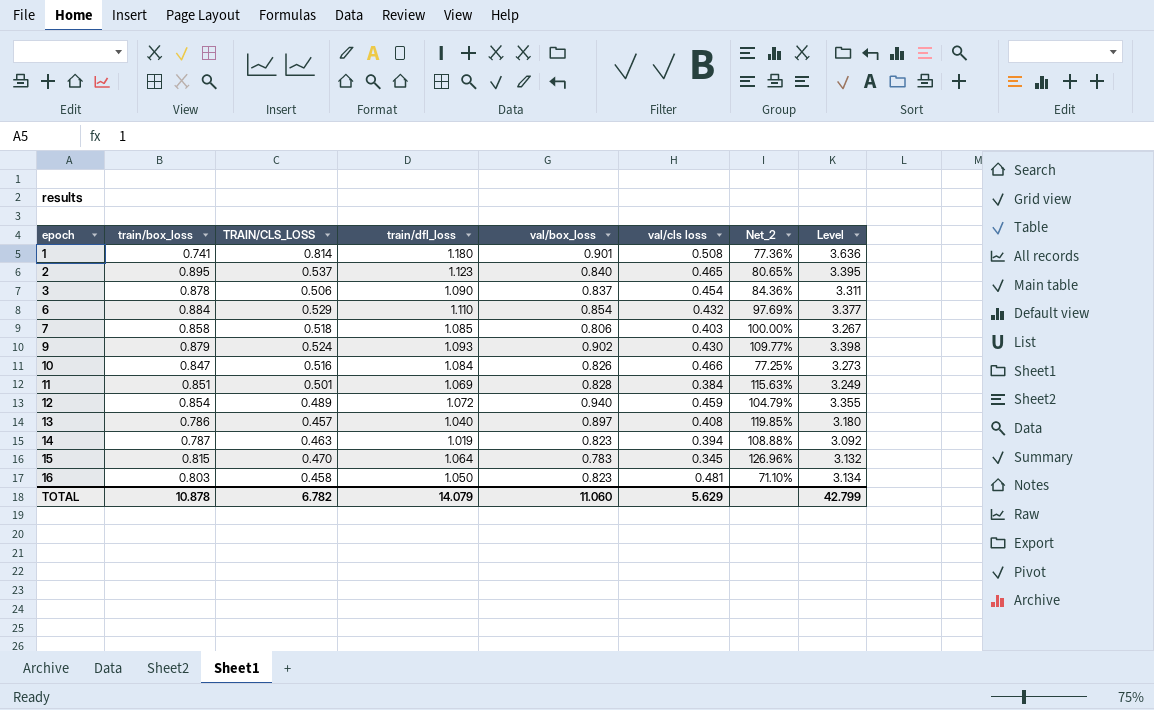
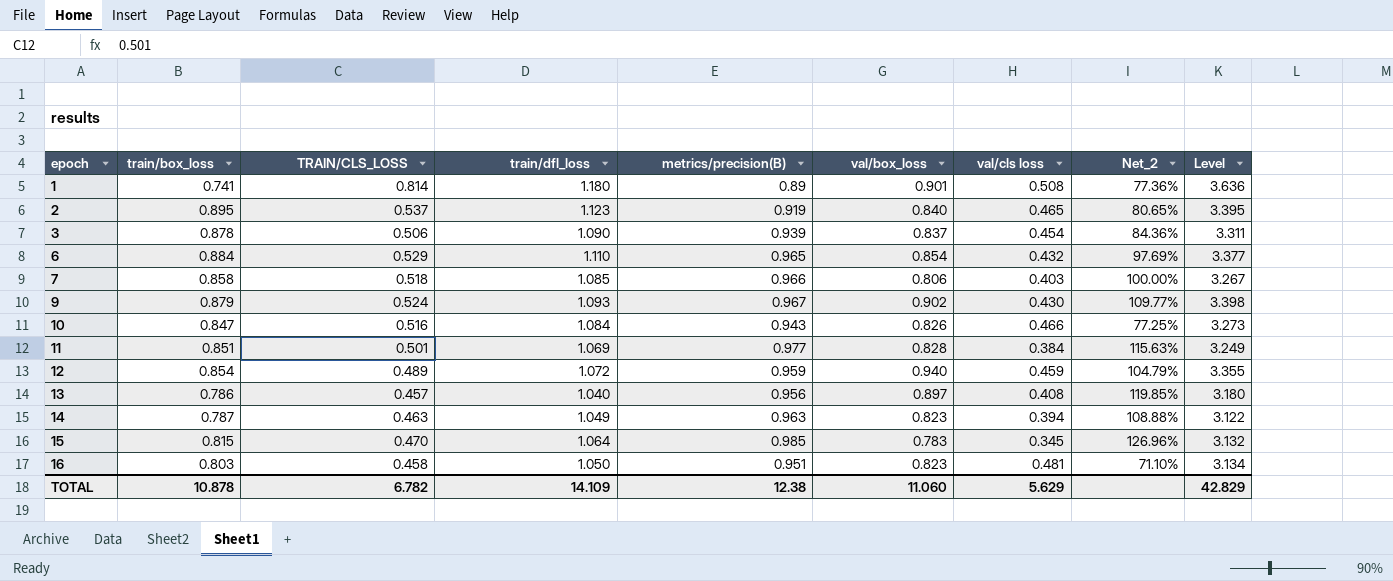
column metrics/precision(B) | position: none -> 5
14 | train/dfl_loss: 1.019 -> 1.049
14 | Level: 3.092 -> 3.122
TOTAL | train/dfl_loss: 14.079 -> 14.109
TOTAL | Level: 42.799 -> 42.829

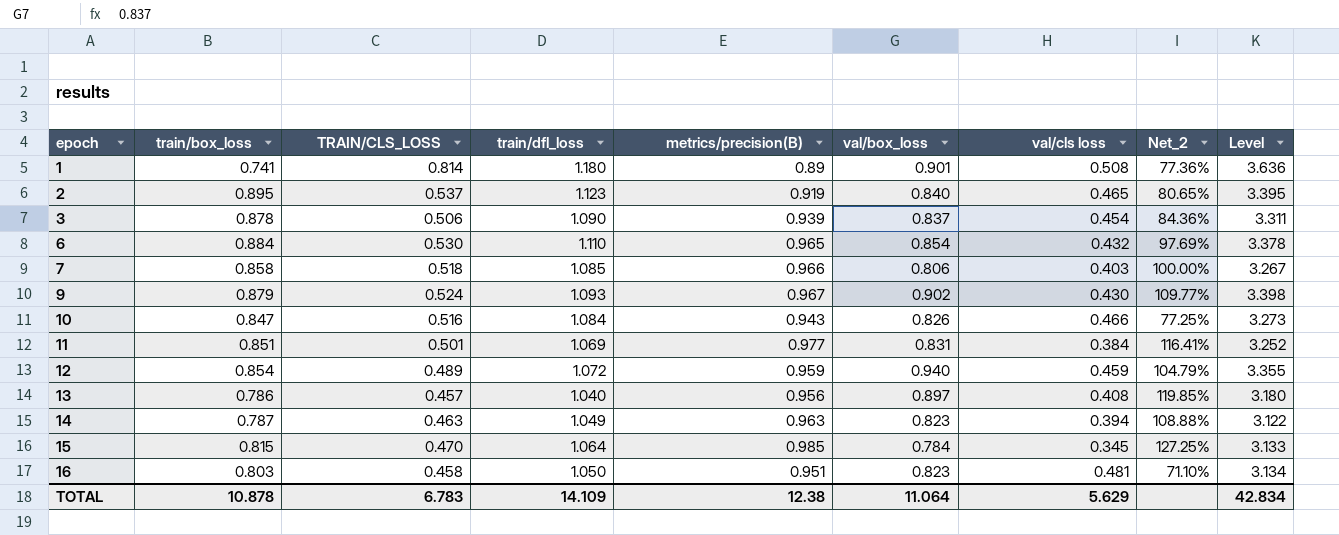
6 | TRAIN/CLS_LOSS: 0.529 -> 0.530
6 | Level: 3.377 -> 3.378
11 | val/box_loss: 0.828 -> 0.831
11 | Net_2: 115.63% -> 116.41%
11 | Level: 3.249 -> 3.252
15 | val/box_loss: 0.783 -> 0.784
15 | Net_2: 126.96% -> 127.25%
15 | Level: 3.132 -> 3.133
TOTAL | TRAIN/CLS_LOSS: 6.782 -> 6.783
TOTAL | val/box_loss: 11.060 -> 11.064
TOTAL | Level: 42.829 -> 42.834

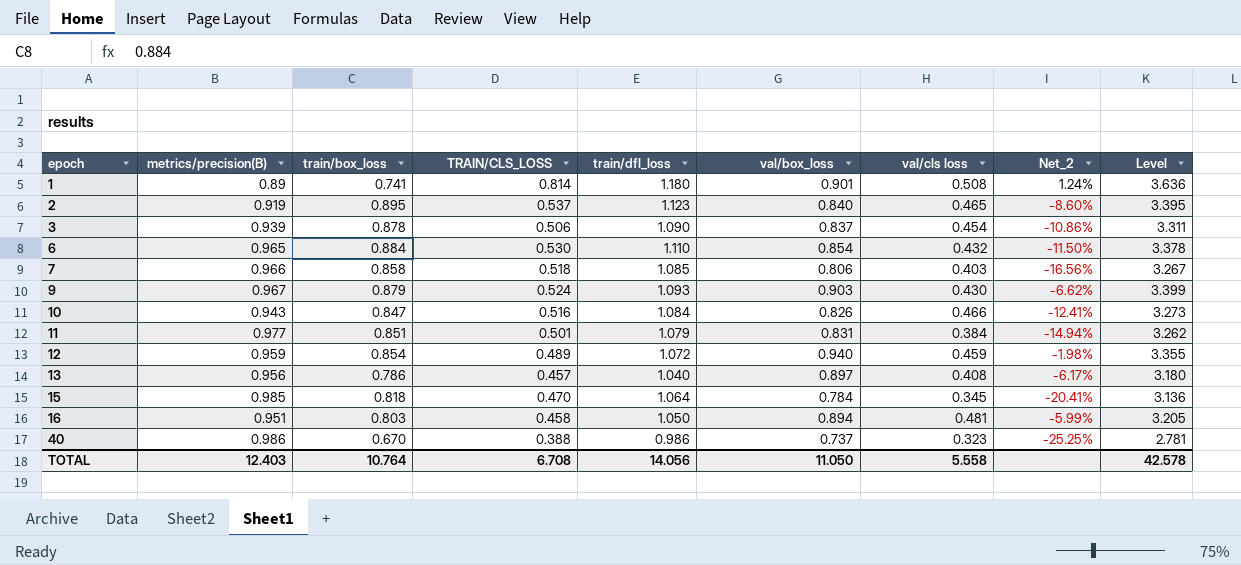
column metrics/precision(B) | position: 5 -> 2
column Net_2 | formula: ([val/box_loss] - [val/cls loss]) / [val/cls loss] -> ([val/box_loss] - [metrics/precision(B)]) / [metrics/precision(B)]
row 14: 0.787 | 0.463 | 1.049 | 0.963 | 0.823 | 0.394 | 108.88% | 3.122 -> none
9 | val/box_loss: 0.902 -> 0.903
9 | Level: 3.398 -> 3.399
11 | train/dfl_loss: 1.069 -> 1.079
11 | Level: 3.252 -> 3.262
15 | train/box_loss: 0.815 -> 0.818
15 | Level: 3.133 -> 3.136
16 | val/box_loss: 0.823 -> 0.894
16 | Level: 3.134 -> 3.205
row 40: none -> 0.986 | 0.670 | 0.388 | 0.986 | 0.737 | 0.323 | -25.25% | 2.781
TOTAL | metrics/precision(B): 12.38 -> 12.403
TOTAL | train/box_loss: 10.878 -> 10.764
TOTAL | TRAIN/CLS_LOSS: 6.783 -> 6.708
TOTAL | train/dfl_loss: 14.109 -> 14.056
TOTAL | val/box_loss: 11.064 -> 11.050
TOTAL | val/cls loss: 5.629 -> 5.558
TOTAL | Level: 42.834 -> 42.578

